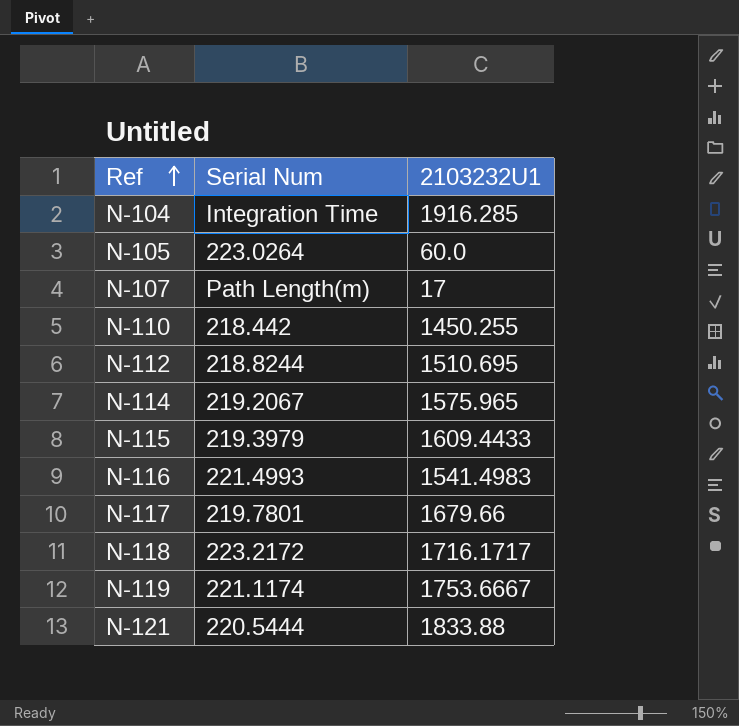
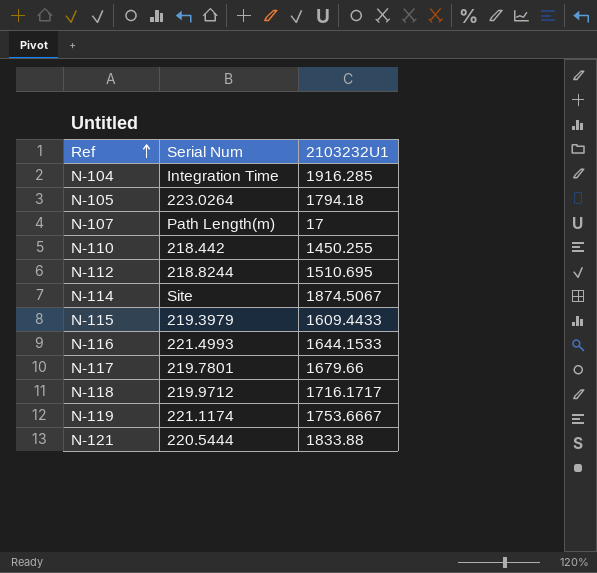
N-105 | 2103232U1: 60.0 -> 1794.18
N-114 | Serial Num: 219.2067 -> Site
N-114 | 2103232U1: 1575.965 -> 1874.5067
N-116 | 2103232U1: 1541.4983 -> 1644.1533
N-118 | Serial Num: 223.2172 -> 219.9712

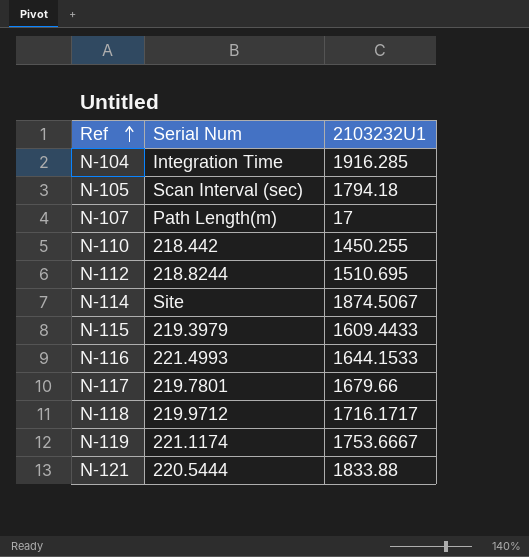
N-105 | Serial Num: 223.0264 -> Scan Interval (sec)

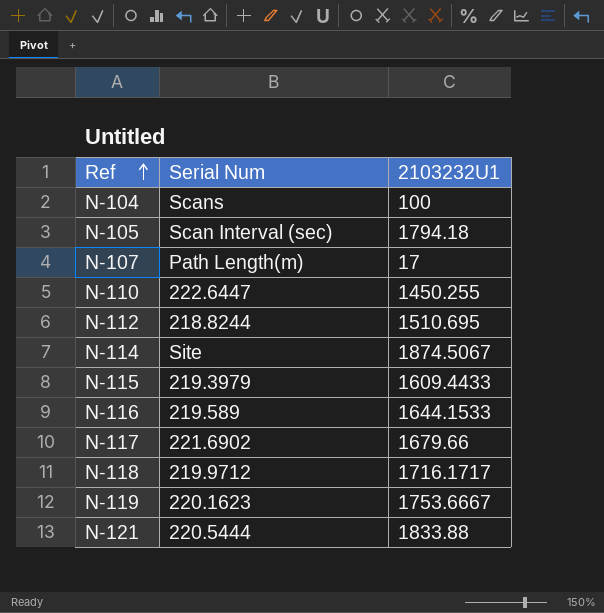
N-104 | Serial Num: Integration Time -> Scans
N-104 | 2103232U1: 1916.285 -> 100
N-110 | Serial Num: 218.442 -> 222.6447
N-116 | Serial Num: 221.4993 -> 219.589
N-117 | Serial Num: 219.7801 -> 221.6902
N-119 | Serial Num: 221.1174 -> 220.1623

